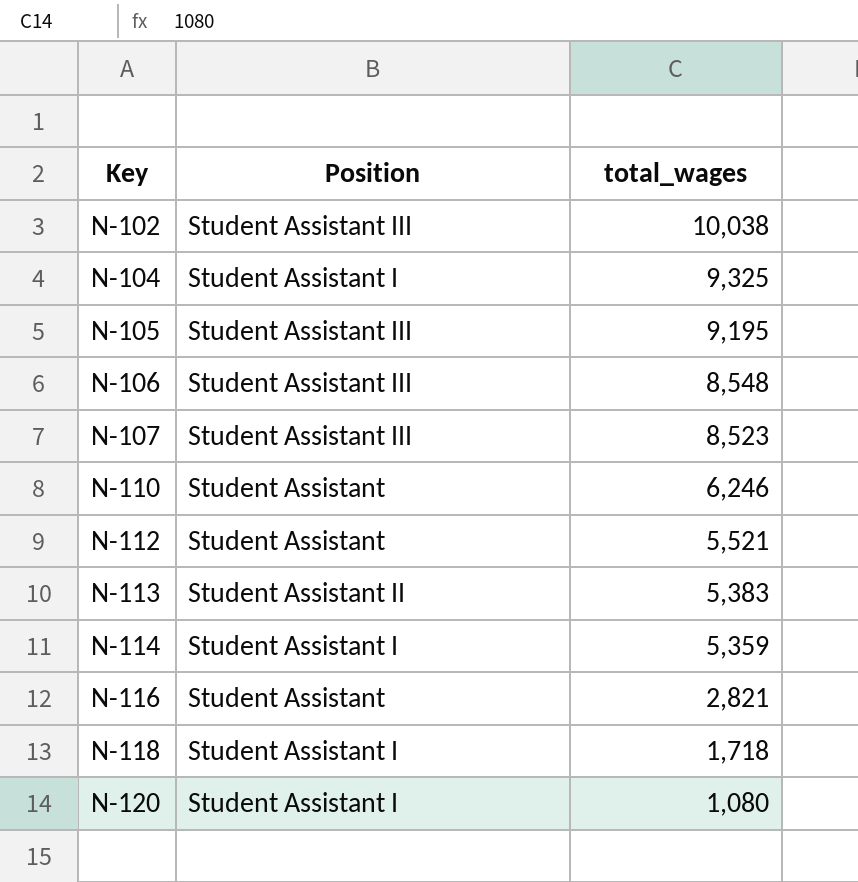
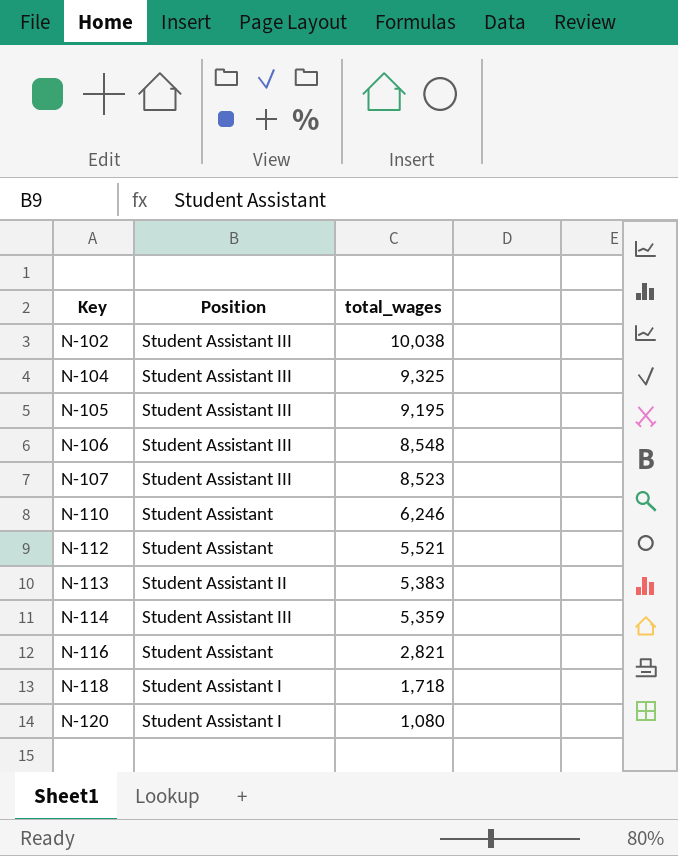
N-104 | Position: Student Assistant I -> Student Assistant III
N-114 | Position: Student Assistant I -> Student Assistant III

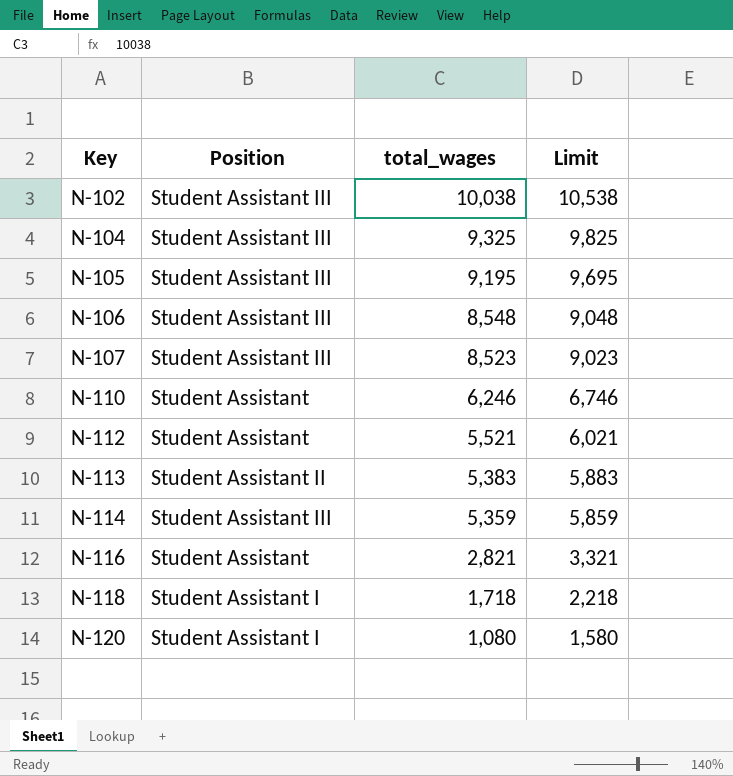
column Limit | formula: none -> [total_wages] + 500

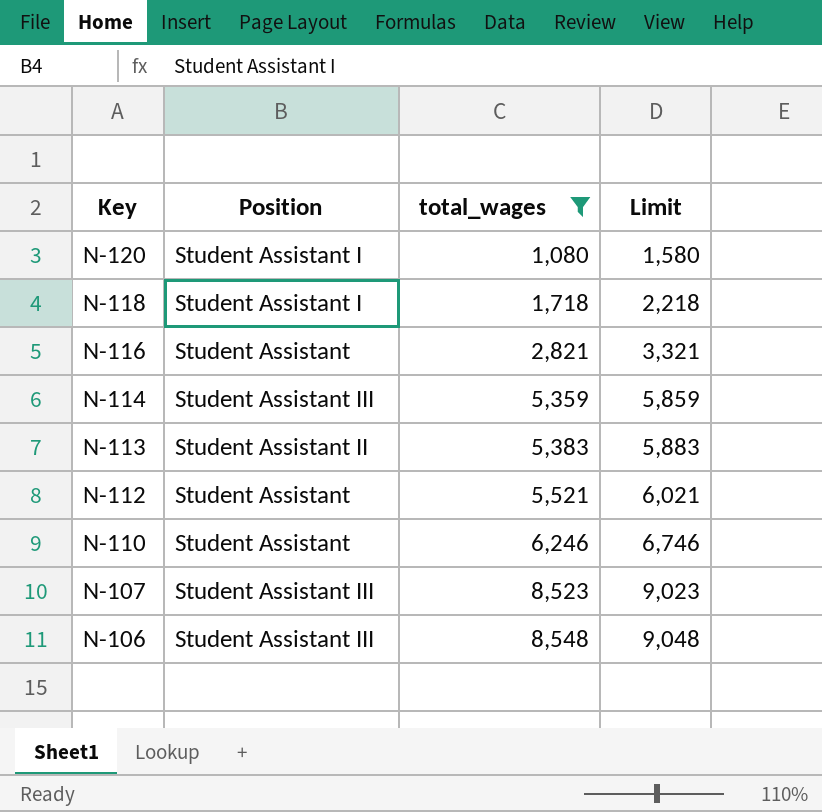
filter: none -> total_wages <= 8,548
row order: Key ascending -> Key descending

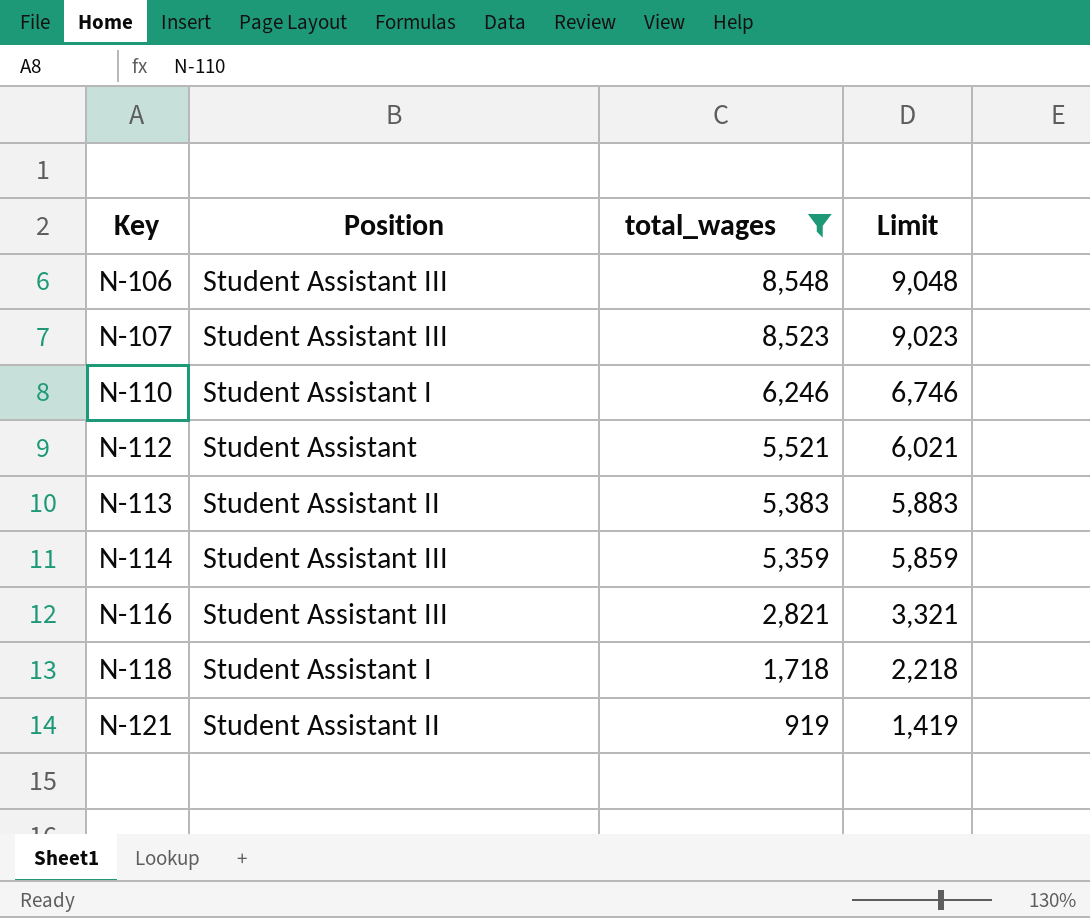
row order: Key descending -> Key ascending
row N-120: Student Assistant I | 1,080 | 1,580 -> none
N-110 | Position: Student Assistant -> Student Assistant I
N-116 | Position: Student Assistant -> Student Assistant III
row N-121: none -> Student Assistant II | 919 | 1,419

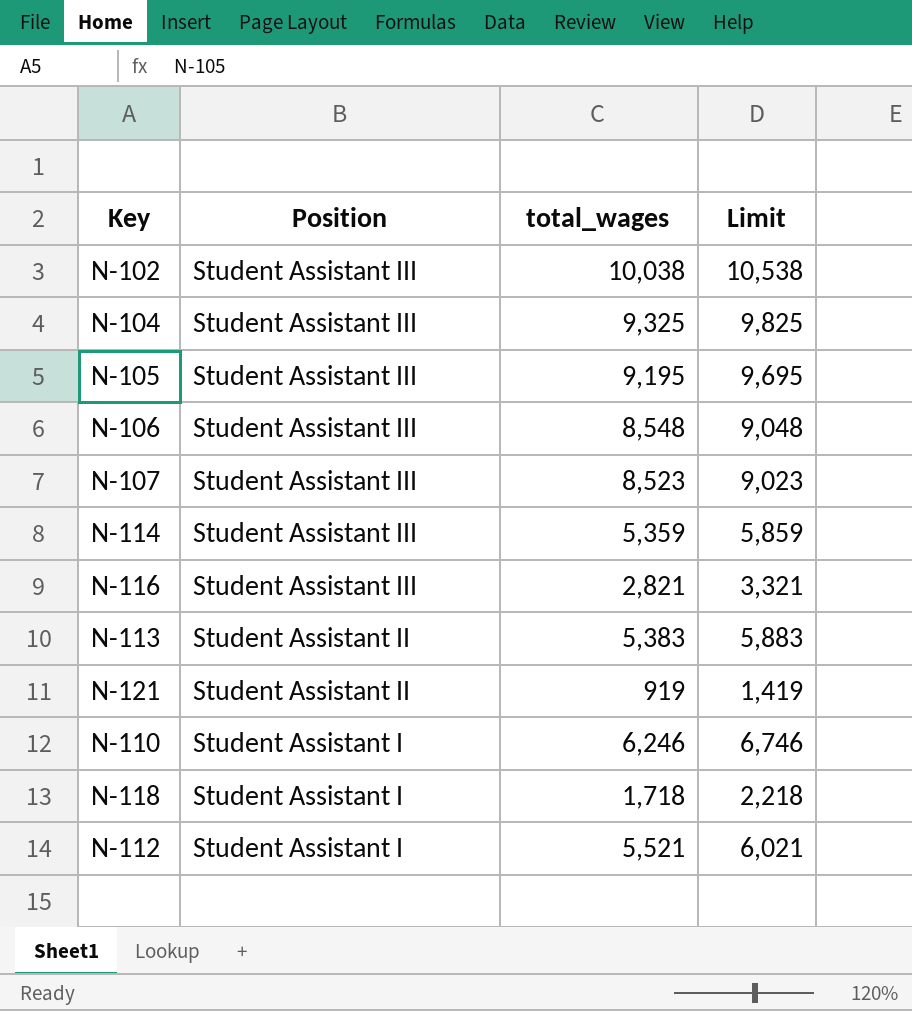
filter: total_wages <= 8,548 -> none
row order: Key ascending -> Position descending
N-112 | Position: Student Assistant -> Student Assistant I

